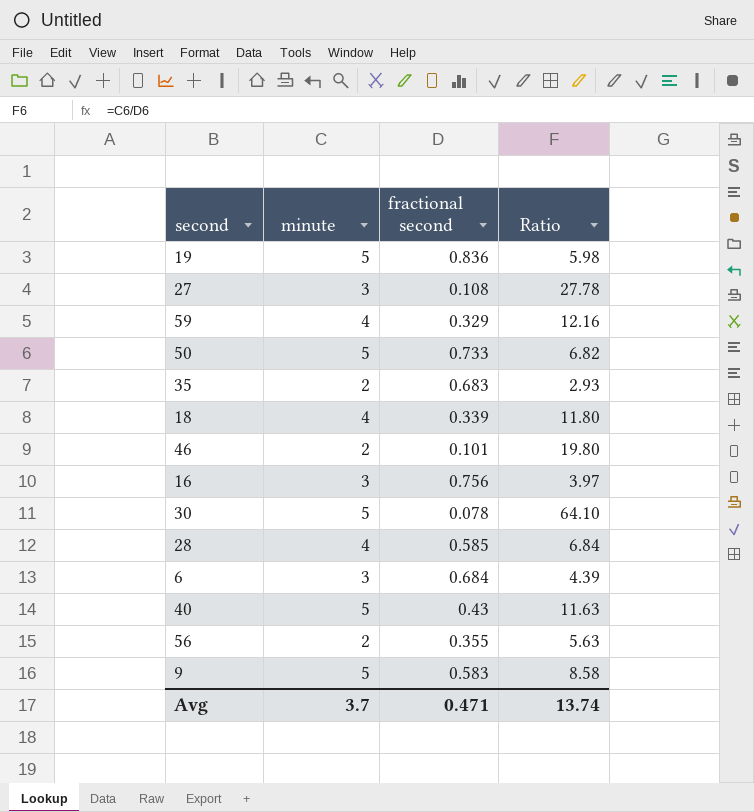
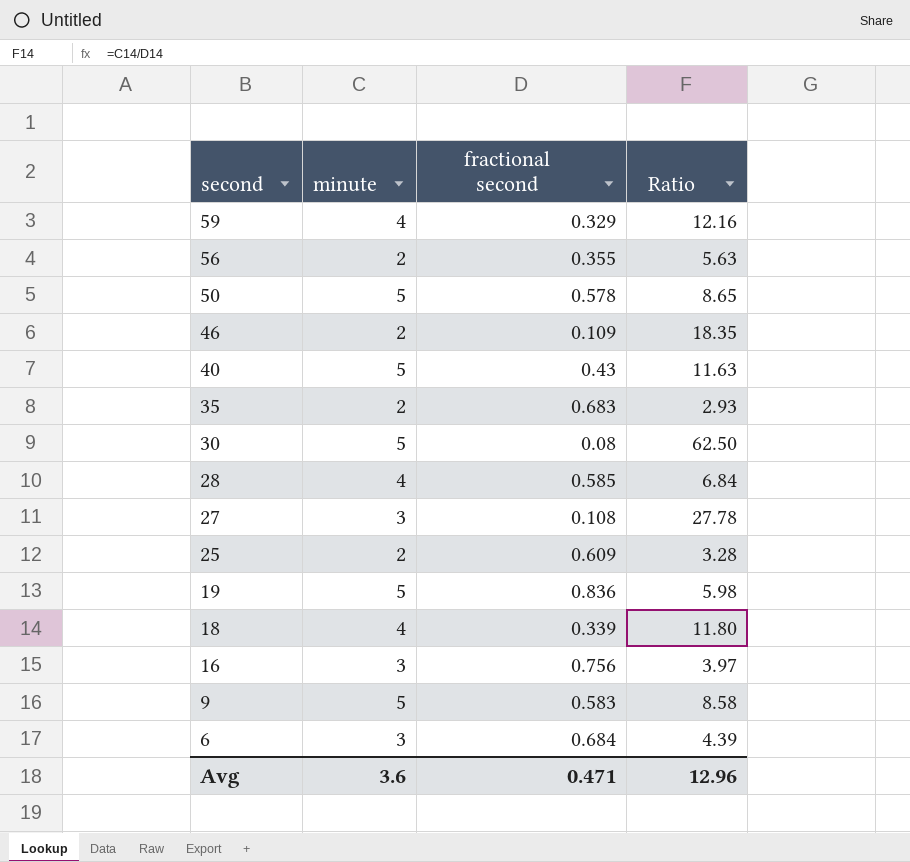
row order: none -> second descending
50 | fractional second: 0.733 -> 0.578
50 | Ratio: 6.82 -> 8.65
46 | fractional second: 0.101 -> 0.109
46 | Ratio: 19.80 -> 18.35
30 | fractional second: 0.078 -> 0.08
30 | Ratio: 64.10 -> 62.50
row 25: none -> 2 | 0.609 | 3.28
Avg | minute: 3.7 -> 3.6
Avg | Ratio: 13.74 -> 12.96

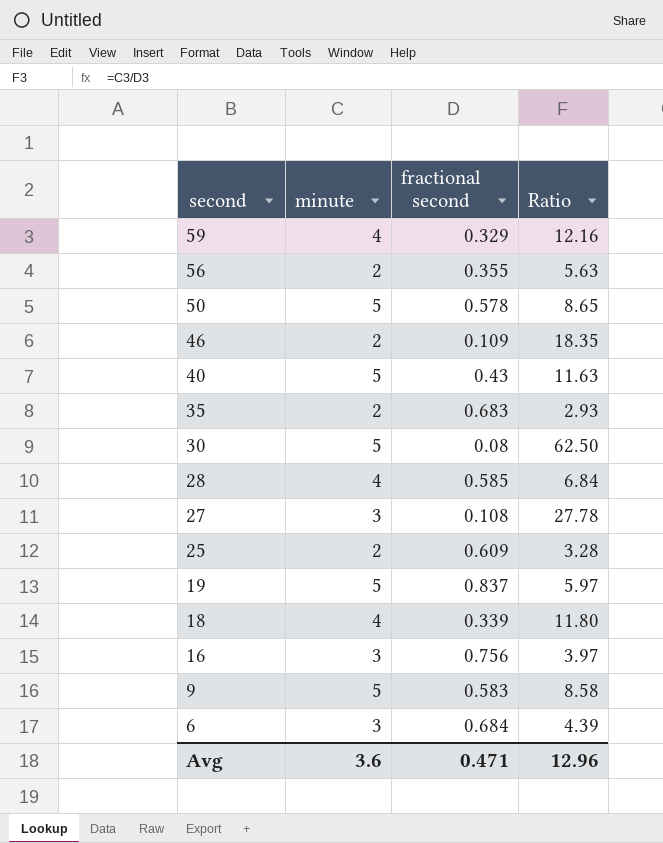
19 | fractional second: 0.836 -> 0.837
19 | Ratio: 5.98 -> 5.97

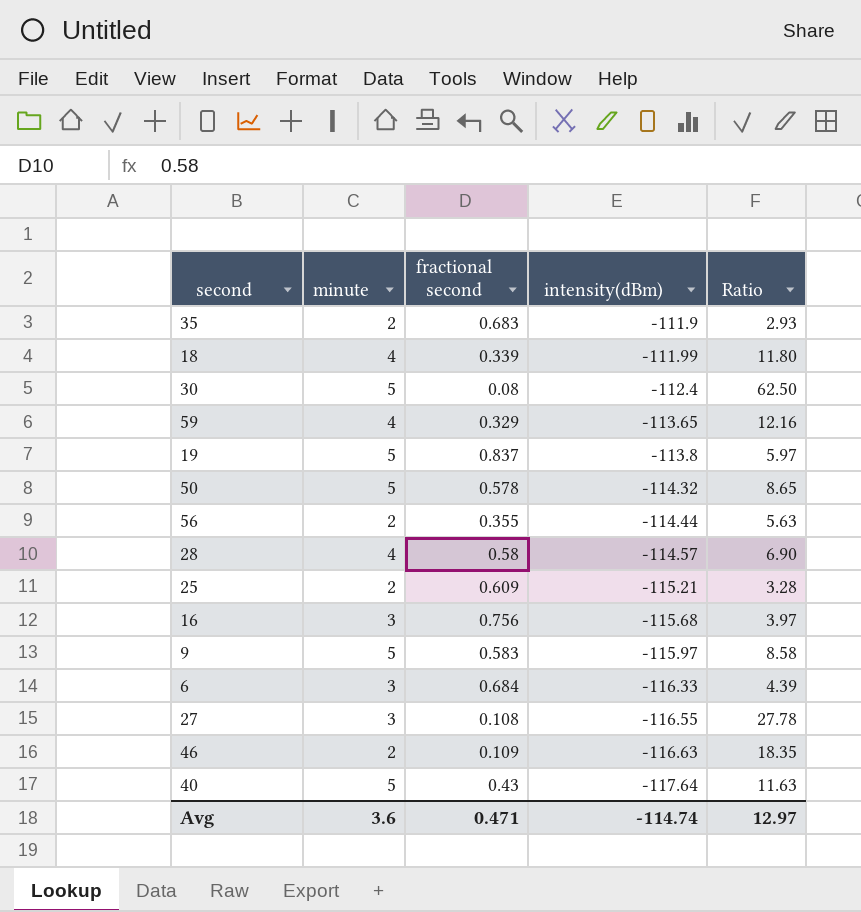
row order: second descending -> intensity(dBm) descending
column intensity(dBm) | position: none -> 4
28 | fractional second: 0.585 -> 0.58
28 | Ratio: 6.84 -> 6.90
Avg | Ratio: 12.96 -> 12.97

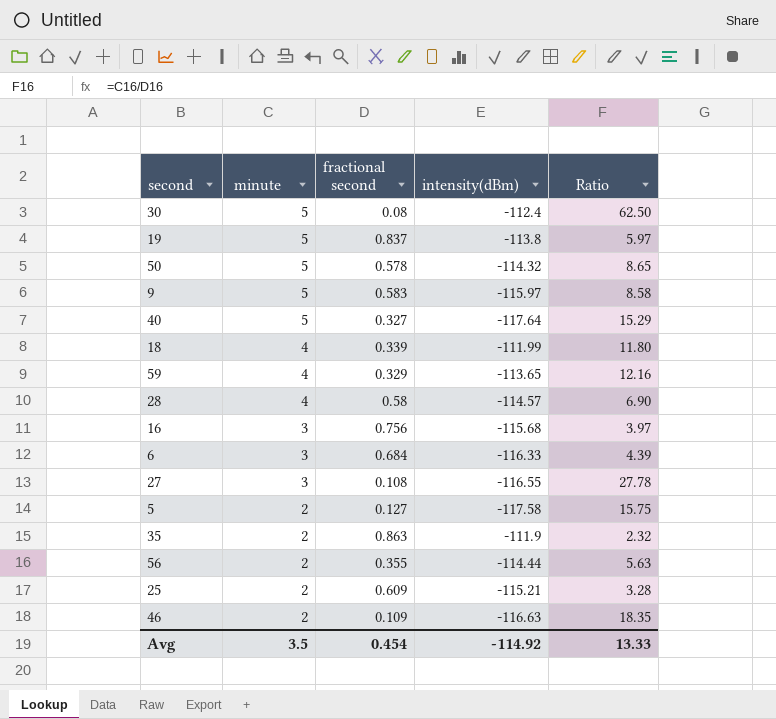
row order: intensity(dBm) descending -> minute descending
40 | fractional second: 0.43 -> 0.327
40 | Ratio: 11.63 -> 15.29
row 5: none -> 2 | 0.127 | -117.58 | 15.75
35 | fractional second: 0.683 -> 0.863
35 | Ratio: 2.93 -> 2.32
Avg | minute: 3.6 -> 3.5
Avg | fractional second: 0.471 -> 0.454
Avg | intensity(dBm): -114.74 -> -114.92
Avg | Ratio: 12.97 -> 13.33

